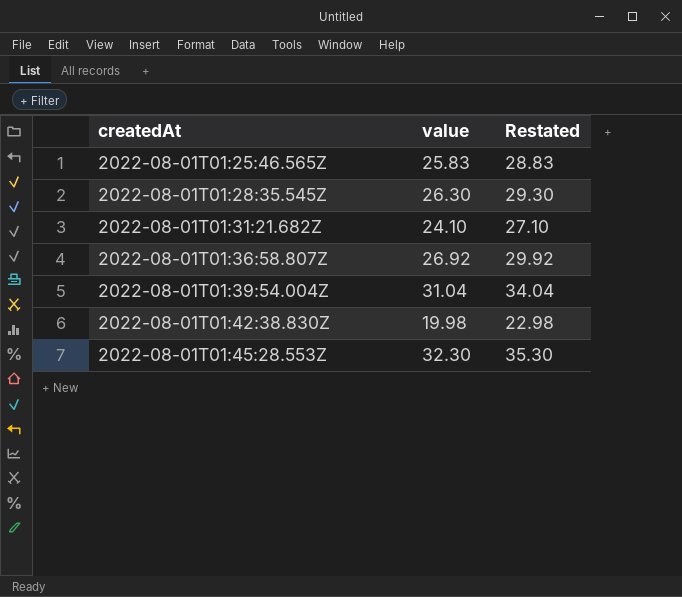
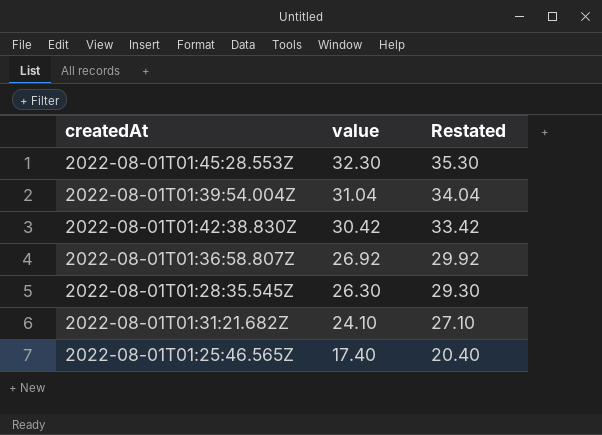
row order: createdAt ascending -> value descending
2022-08-01T01:42:38.830Z | value: 19.98 -> 30.42
2022-08-01T01:42:38.830Z | Restated: 22.98 -> 33.42
2022-08-01T01:25:46.565Z | value: 25.83 -> 17.40
2022-08-01T01:25:46.565Z | Restated: 28.83 -> 20.40

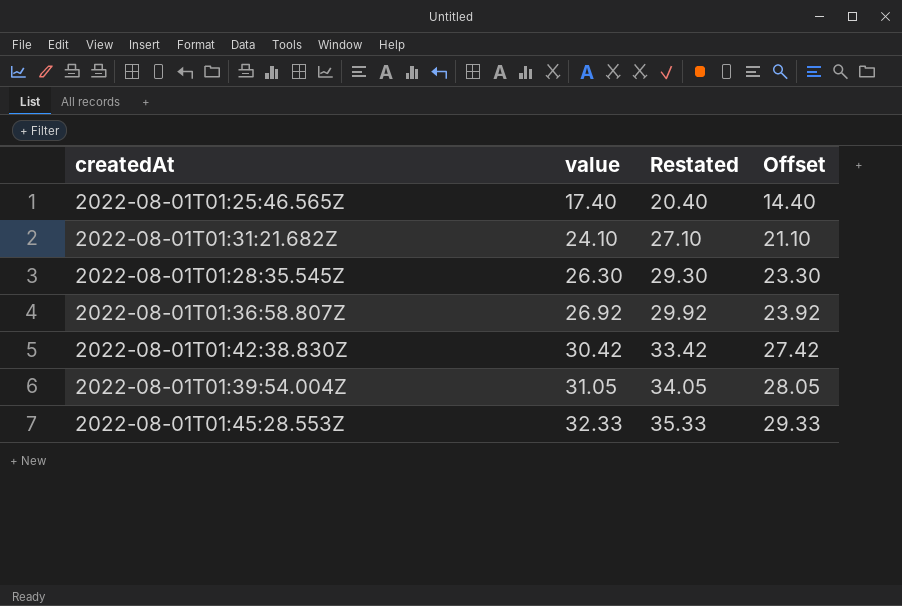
row order: value descending -> value ascending
column Offset | formula: none -> [value] - 3
2022-08-01T01:39:54.004Z | value: 31.04 -> 31.05
2022-08-01T01:39:54.004Z | Restated: 34.04 -> 34.05
2022-08-01T01:45:28.553Z | value: 32.30 -> 32.33
2022-08-01T01:45:28.553Z | Restated: 35.30 -> 35.33

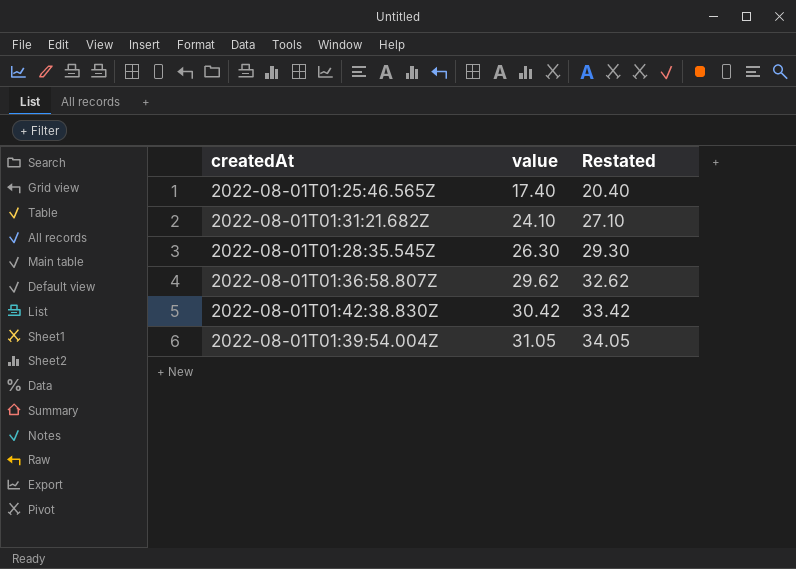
column Offset | formula: [value] - 3 -> none
row 2022-08-01T01:45:28.553Z: 32.33 | 35.33 | 29.33 -> none
2022-08-01T01:36:58.807Z | value: 26.92 -> 29.62
2022-08-01T01:36:58.807Z | Restated: 29.92 -> 32.62

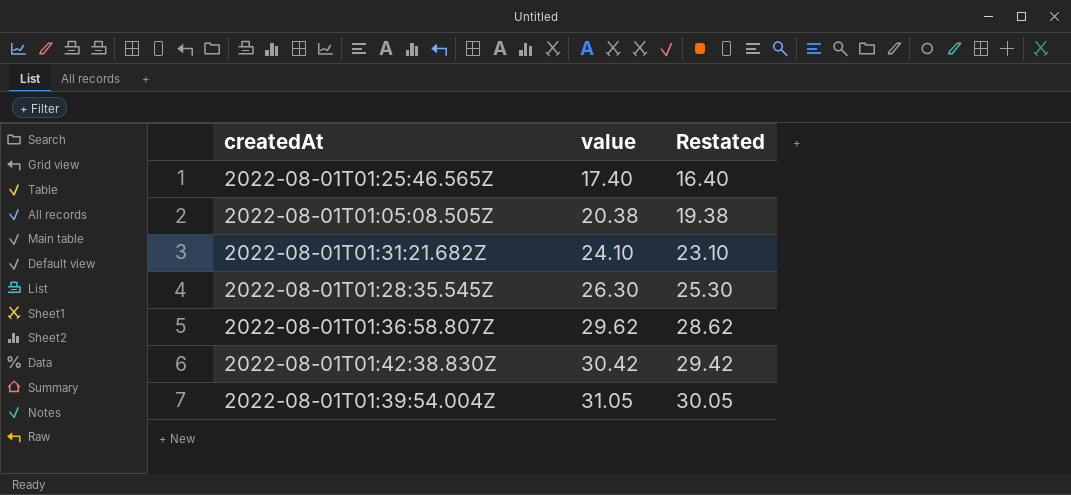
column Restated | formula: [value] + 3 -> [value] - 1
row 2022-08-01T01:05:08.505Z: none -> 20.38 | 19.38

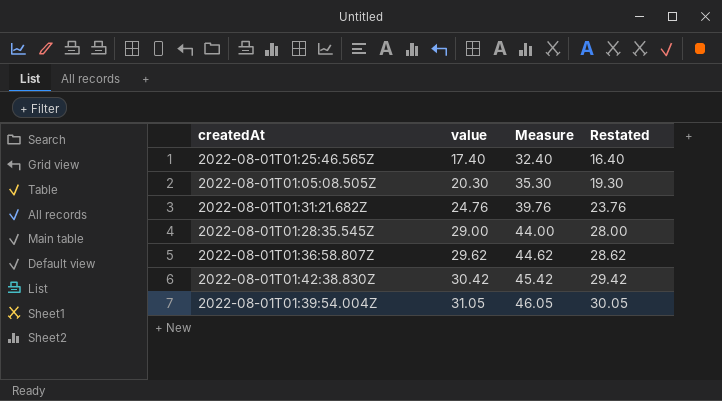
column Measure | formula: none -> [value] + 15
2022-08-01T01:05:08.505Z | value: 20.38 -> 20.30
2022-08-01T01:05:08.505Z | Restated: 19.38 -> 19.30
2022-08-01T01:31:21.682Z | value: 24.10 -> 24.76
2022-08-01T01:31:21.682Z | Restated: 23.10 -> 23.76
2022-08-01T01:28:35.545Z | value: 26.30 -> 29.00
2022-08-01T01:28:35.545Z | Restated: 25.30 -> 28.00

